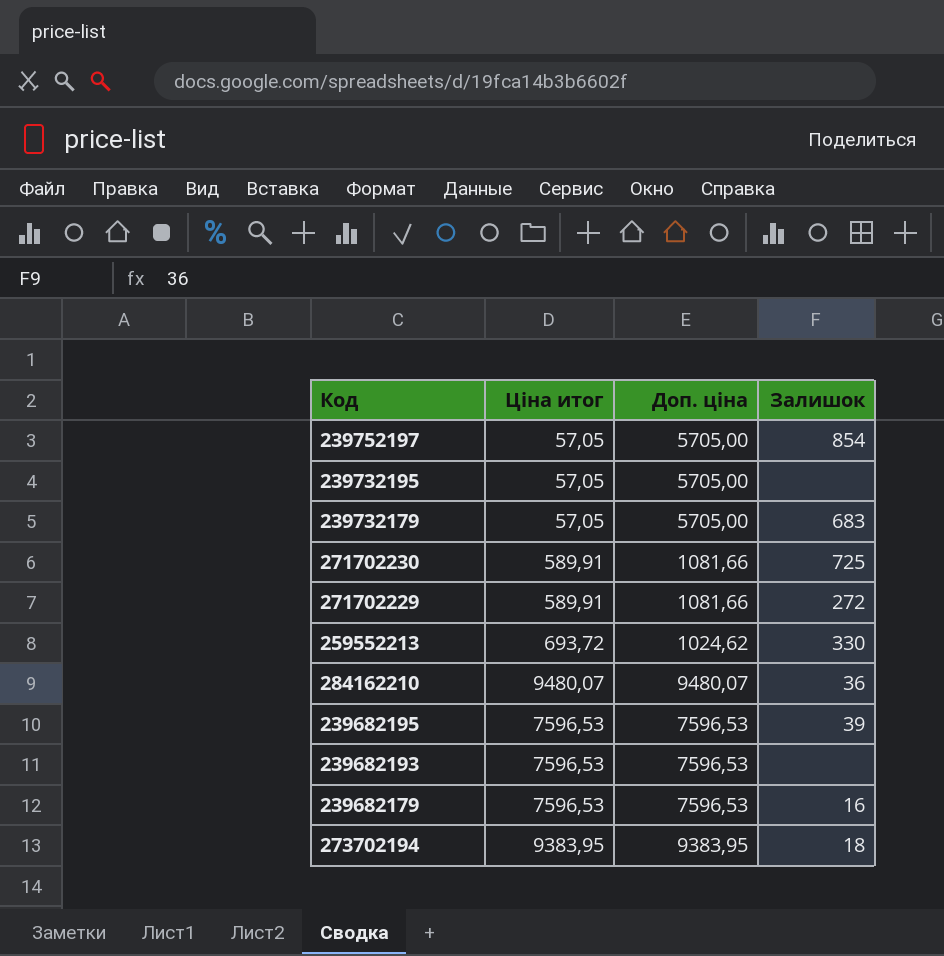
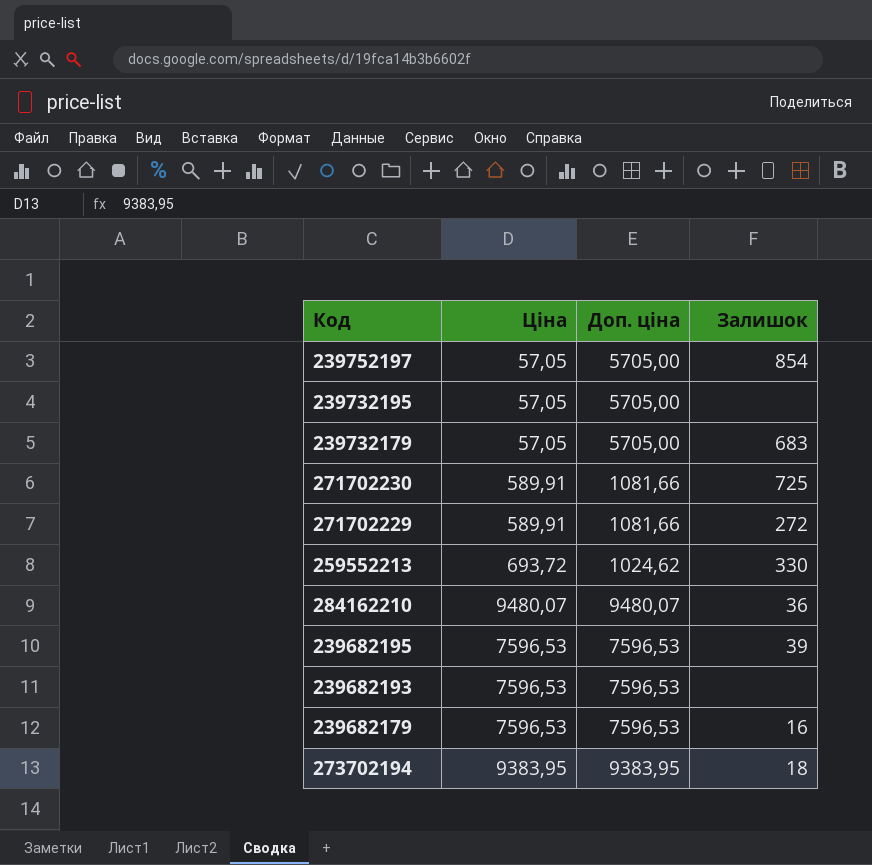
column name: Ціна итог -> Ціна

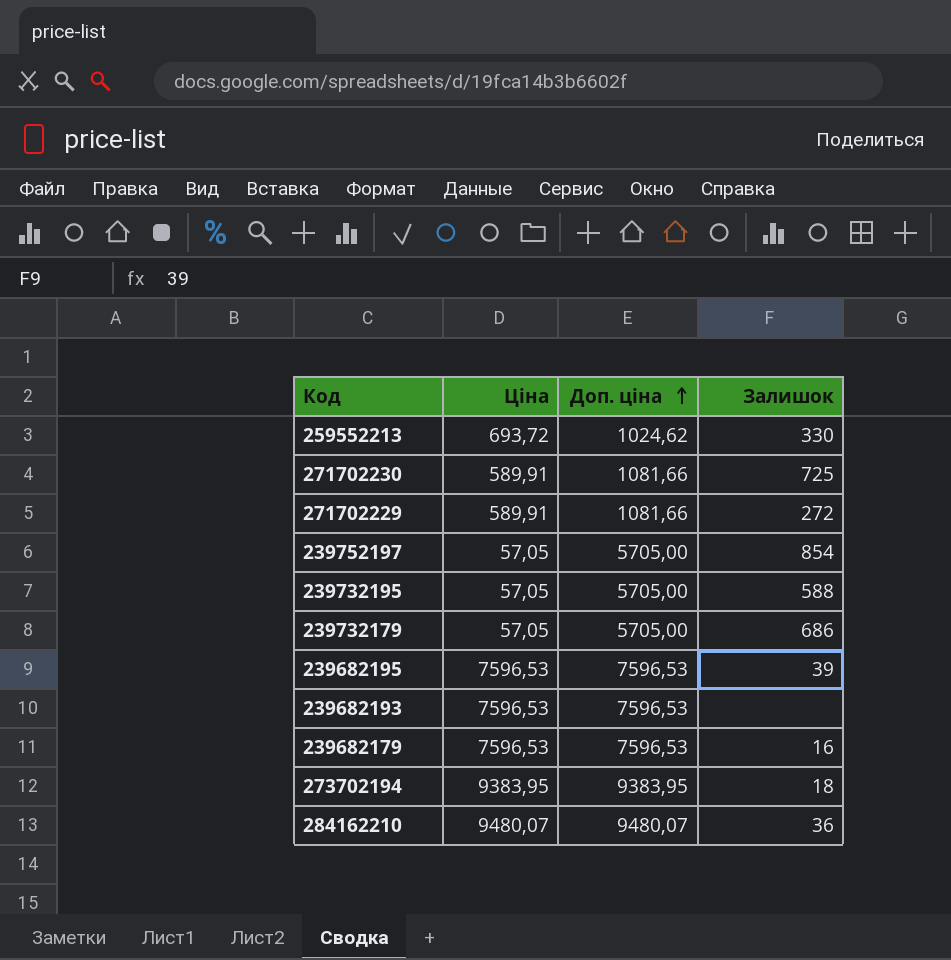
row order: none -> Доп. ціна ascending
239732195 | Залишок: none -> 588
239732179 | Залишок: 683 -> 686

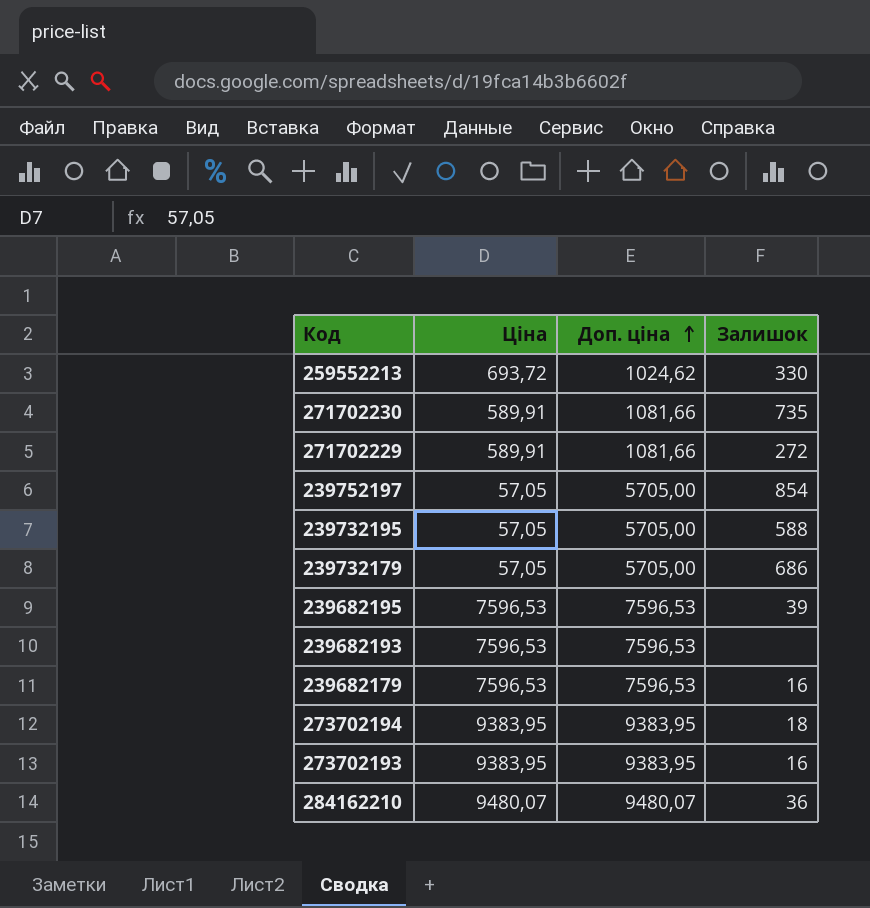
271702230 | Залишок: 725 -> 735
row 273702193: none -> 9383,95 | 9383,95 | 16

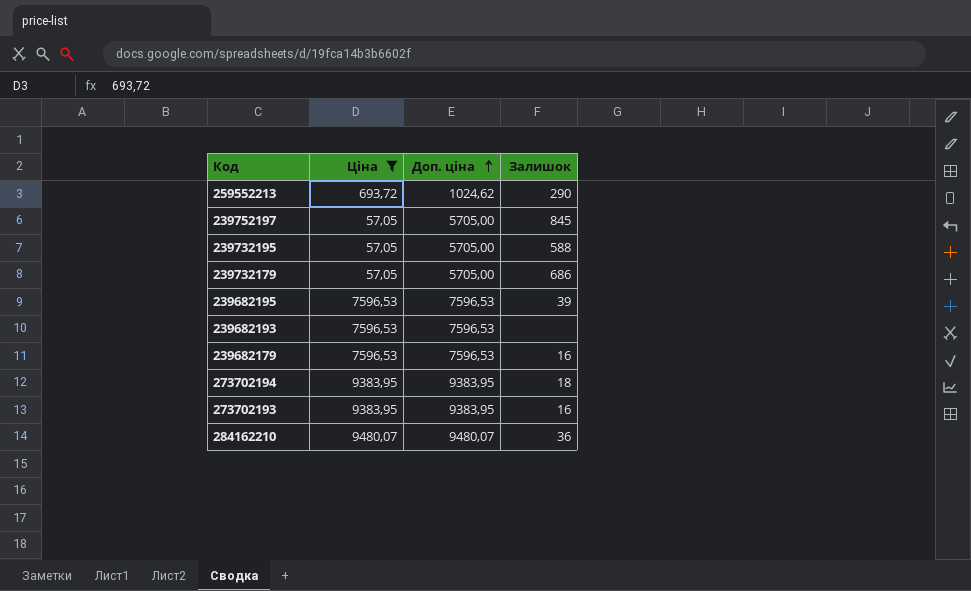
filter: none -> Ціна != 589,91
259552213 | Залишок: 330 -> 290
239752197 | Залишок: 854 -> 845

